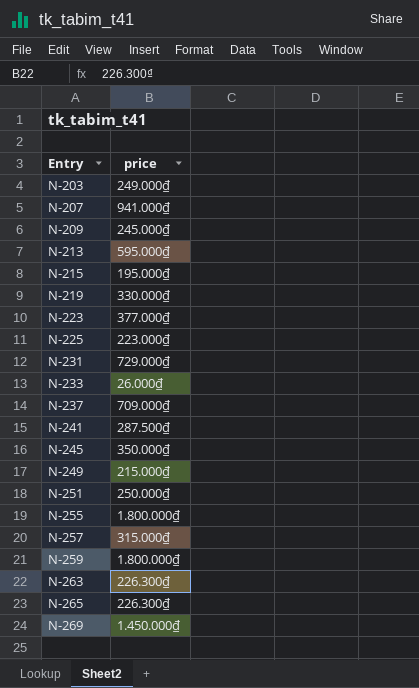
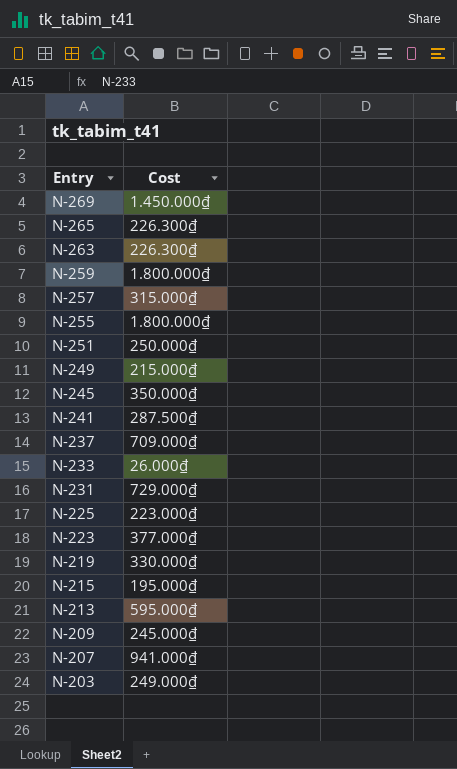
row order: Entry ascending -> Entry descending
column name: price -> Cost

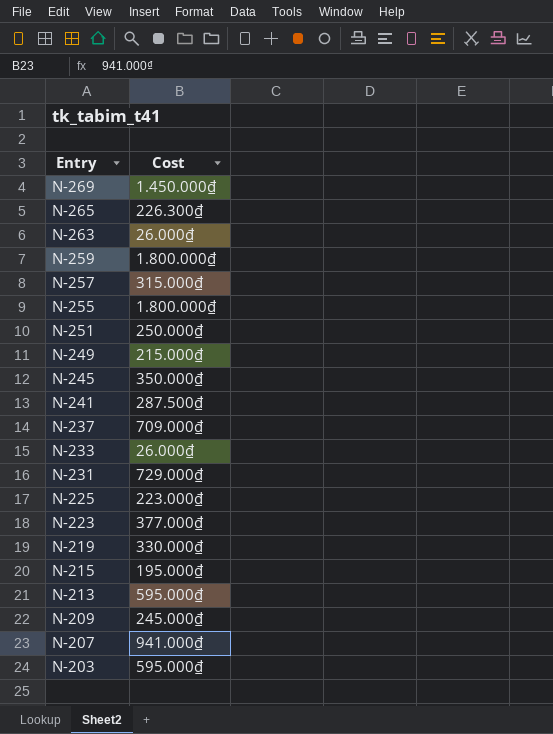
N-263 | Cost: 226.300₫ -> 26.000₫
N-203 | Cost: 249.000₫ -> 595.000₫

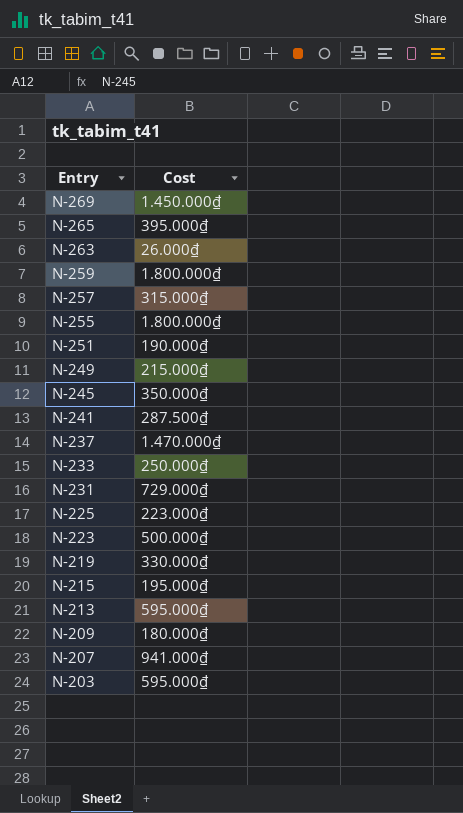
N-265 | Cost: 226.300₫ -> 395.000₫
N-251 | Cost: 250.000₫ -> 190.000₫
N-237 | Cost: 709.000₫ -> 1.470.000₫
N-233 | Cost: 26.000₫ -> 250.000₫
N-223 | Cost: 377.000₫ -> 500.000₫
N-209 | Cost: 245.000₫ -> 180.000₫

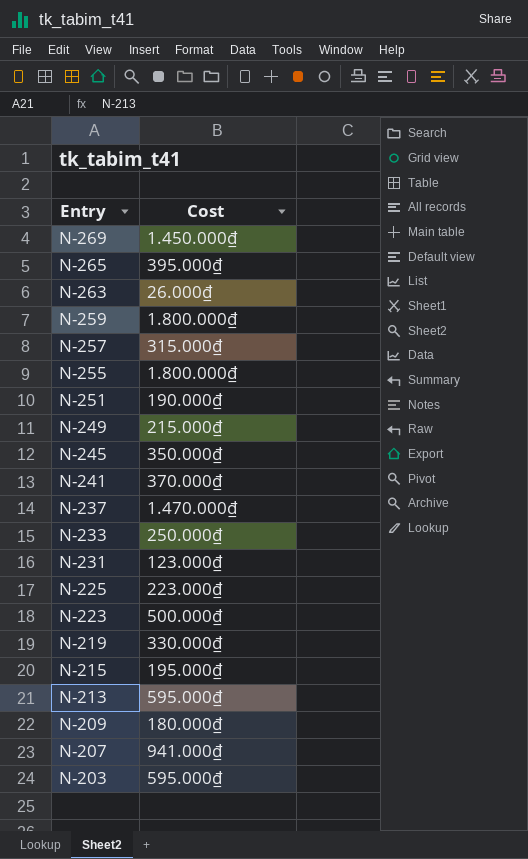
N-241 | Cost: 287.500₫ -> 370.000₫
N-231 | Cost: 729.000₫ -> 123.000₫

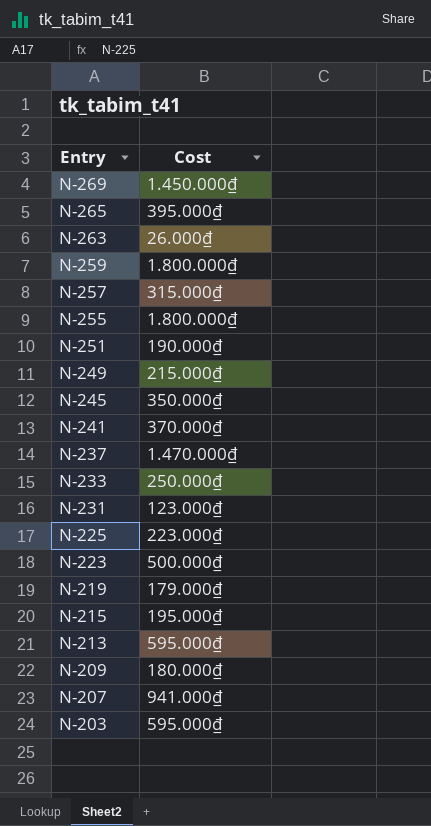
N-219 | Cost: 330.000₫ -> 179.000₫

